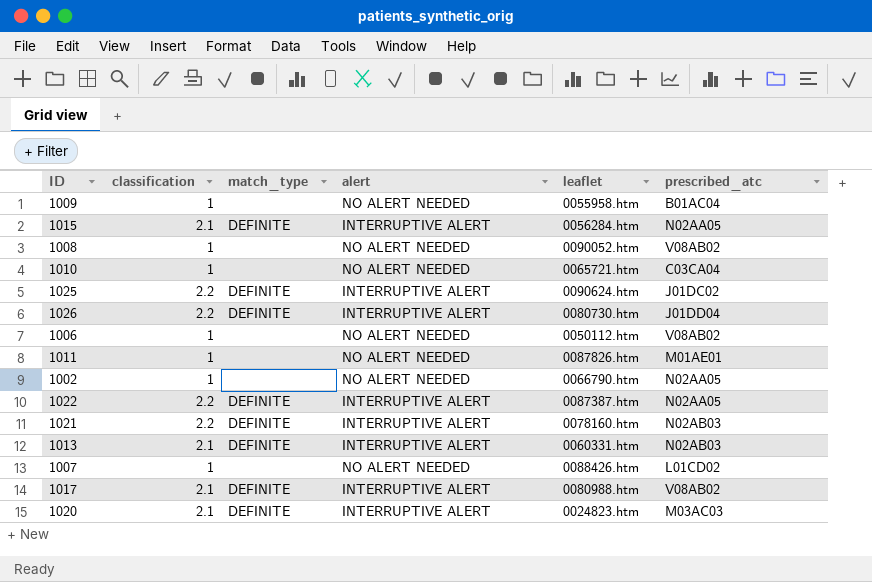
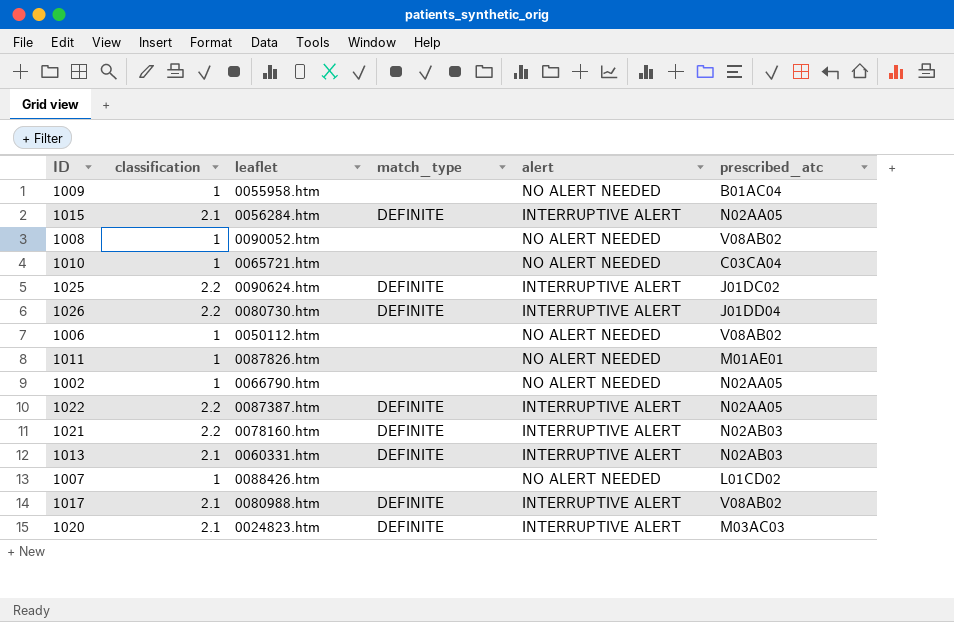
column leaflet | position: 5 -> 3

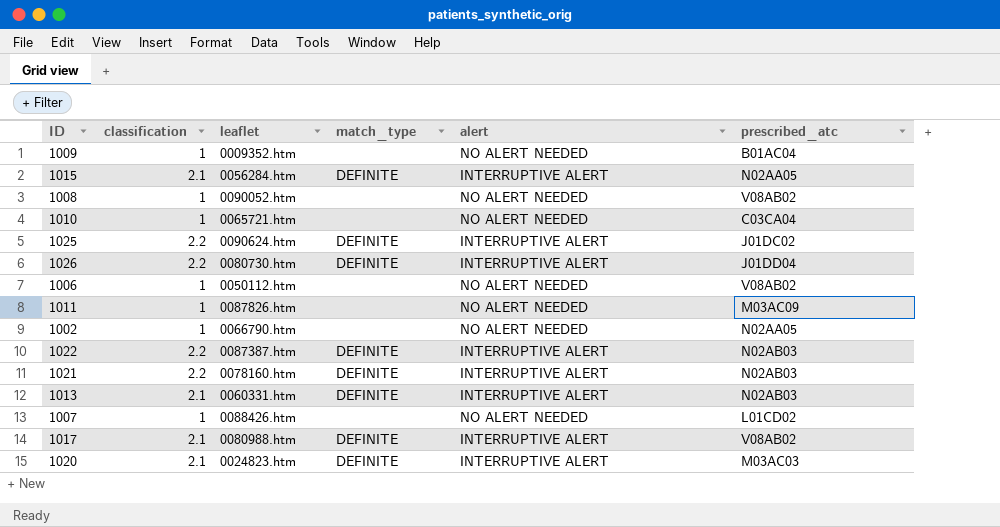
1009 | leaflet: 0055958.htm -> 0009352.htm
1011 | prescribed_atc: M01AE01 -> M03AC09
1022 | prescribed_atc: N02AA05 -> N02AB03

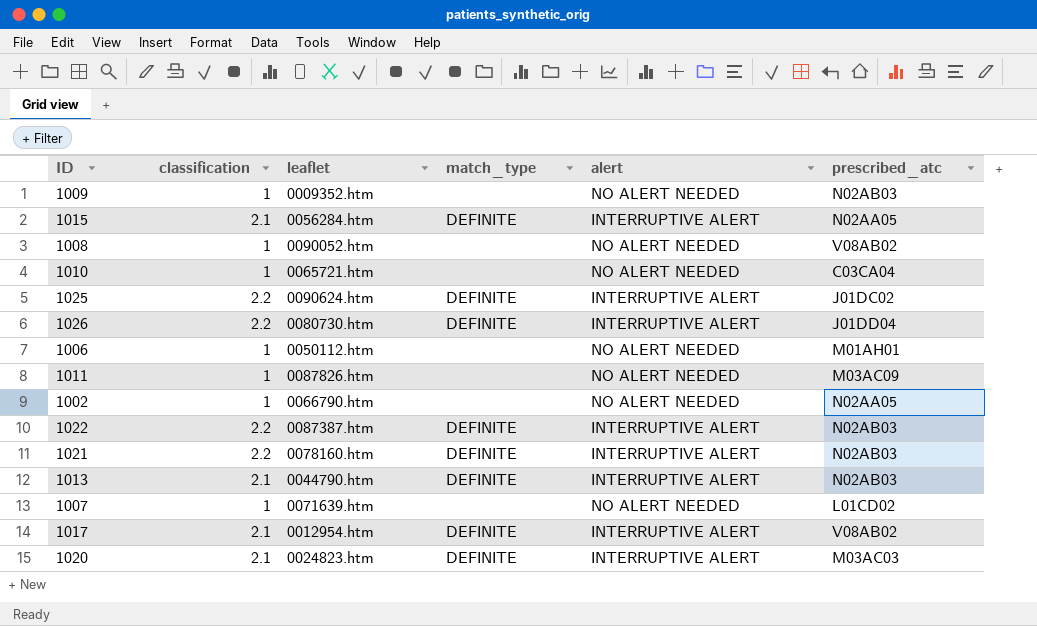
1009 | prescribed_atc: B01AC04 -> N02AB03
1006 | prescribed_atc: V08AB02 -> M01AH01
1013 | leaflet: 0060331.htm -> 0044790.htm
1007 | leaflet: 0088426.htm -> 0071639.htm
1017 | leaflet: 0080988.htm -> 0012954.htm

